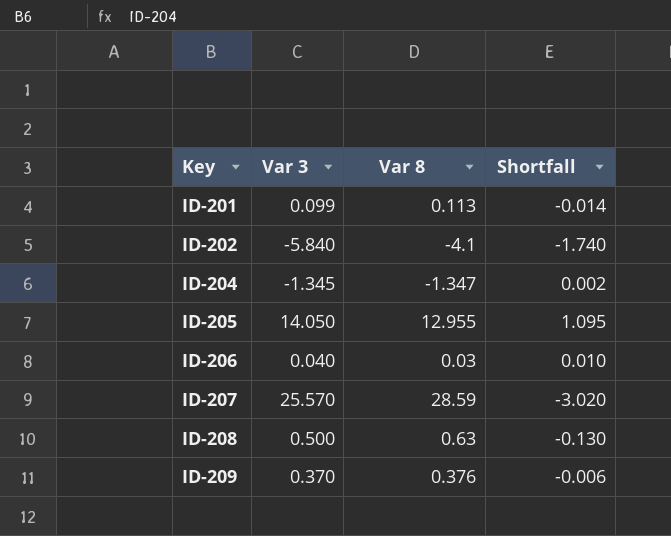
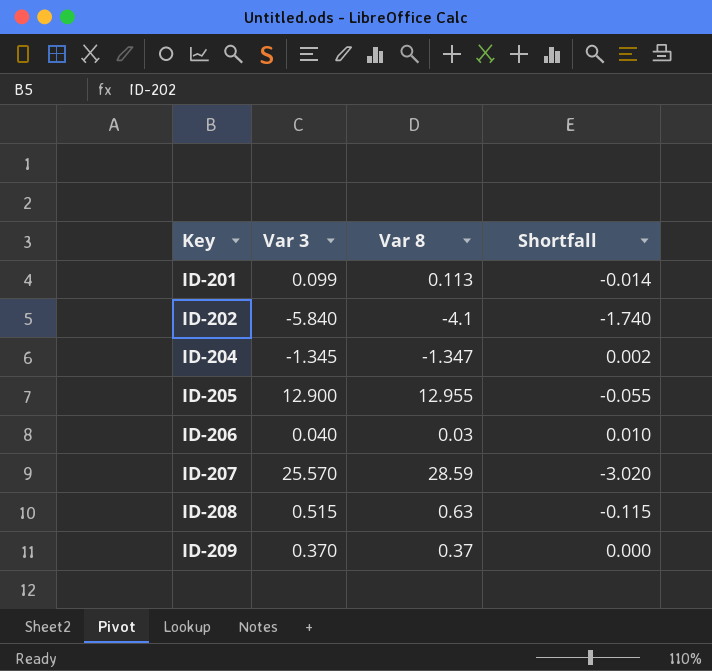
ID-205 | Var 3: 14.050 -> 12.900
ID-205 | Shortfall: 1.095 -> -0.055
ID-208 | Var 3: 0.500 -> 0.515
ID-208 | Shortfall: -0.130 -> -0.115
ID-209 | Var 8: 0.376 -> 0.37
ID-209 | Shortfall: -0.006 -> 0.000

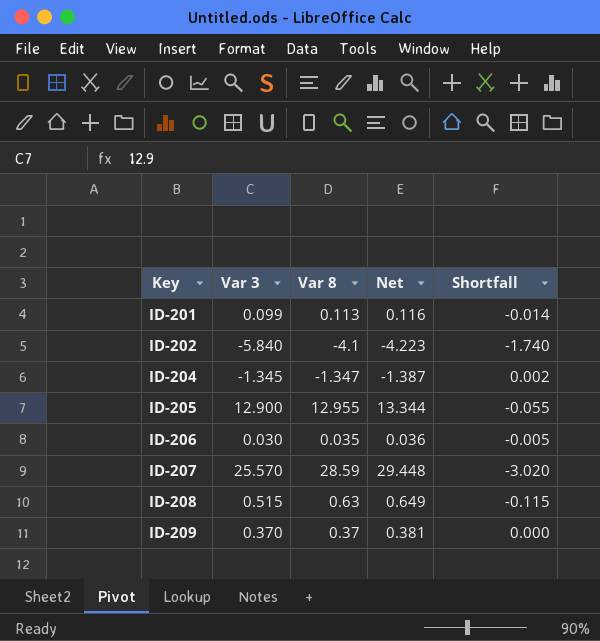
column Net | formula: none -> [Var 8] * 1.03
ID-206 | Var 3: 0.040 -> 0.030
ID-206 | Var 8: 0.03 -> 0.035
ID-206 | Shortfall: 0.010 -> -0.005

